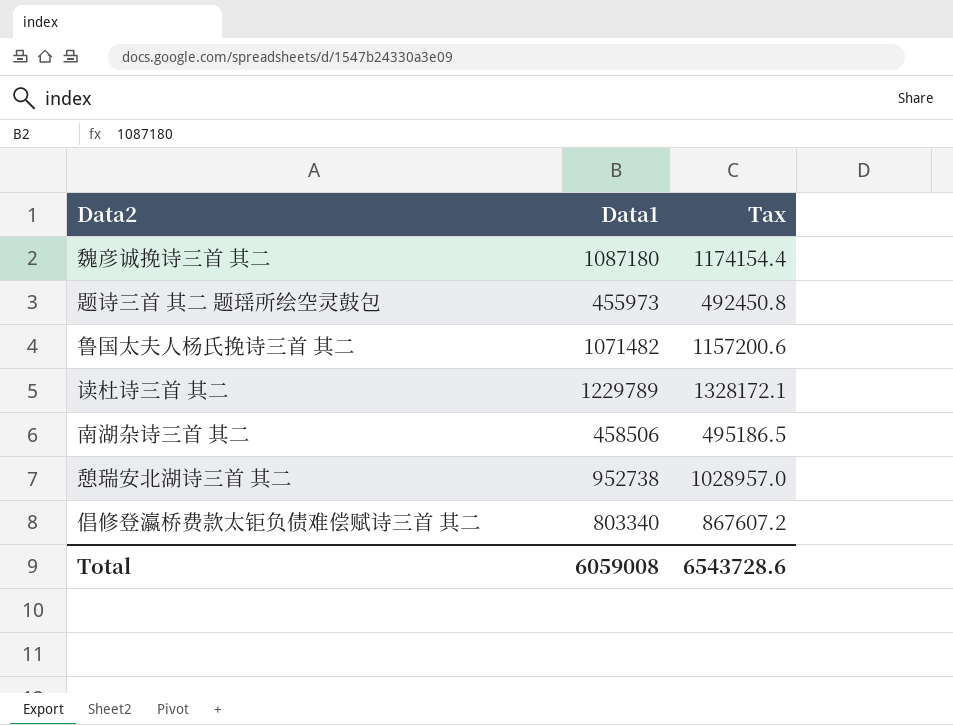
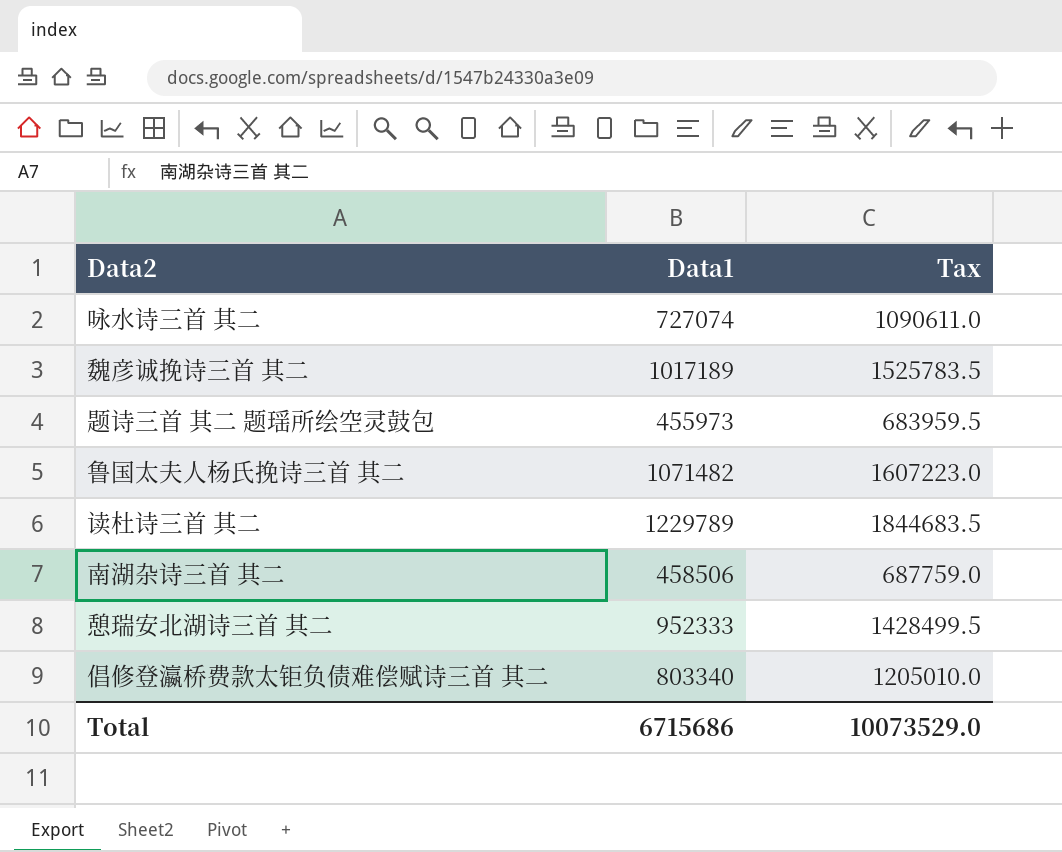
column Tax | formula: [Data1] * 1.08 -> [Data1] * 1.5
row 咏水诗三首 其二: none -> 727074 | 1090611.0
魏彦诚挽诗三首 其二 | Data1: 1087180 -> 1017189
憩瑞安北湖诗三首 其二 | Data1: 952738 -> 952333
Total | Data1: 6059008 -> 6715686
Total | Tax: 6543728.6 -> 10073529.0

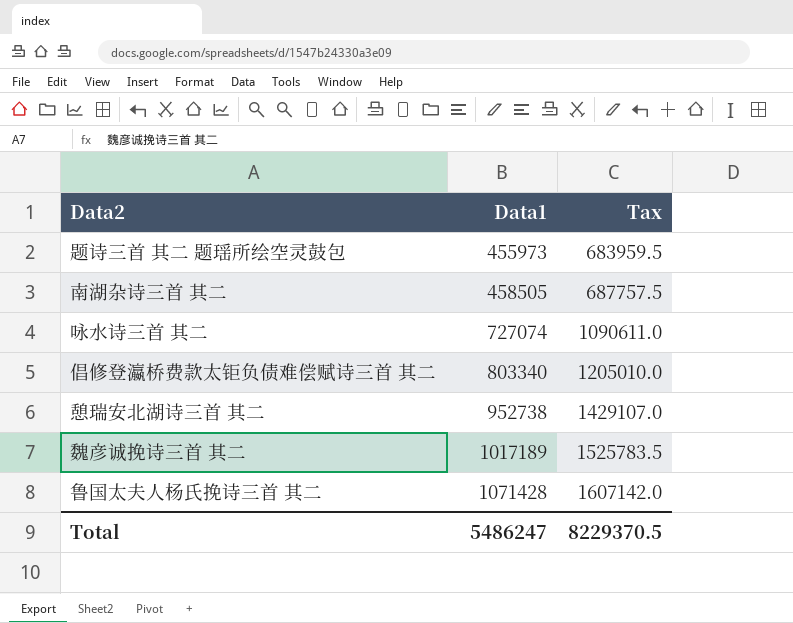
row order: none -> Data1 ascending
row 读杜诗三首 其二: 1229789 | 1844683.5 -> none
南湖杂诗三首 其二 | Data1: 458506 -> 458505
南湖杂诗三首 其二 | Tax: 687759.0 -> 687757.5
憩瑞安北湖诗三首 其二 | Data1: 952333 -> 952738
憩瑞安北湖诗三首 其二 | Tax: 1428499.5 -> 1429107.0
鲁国太夫人杨氏挽诗三首 其二 | Data1: 1071482 -> 1071428
鲁国太夫人杨氏挽诗三首 其二 | Tax: 1607223.0 -> 1607142.0
Total | Data1: 6715686 -> 5486247
Total | Tax: 10073529.0 -> 8229370.5

